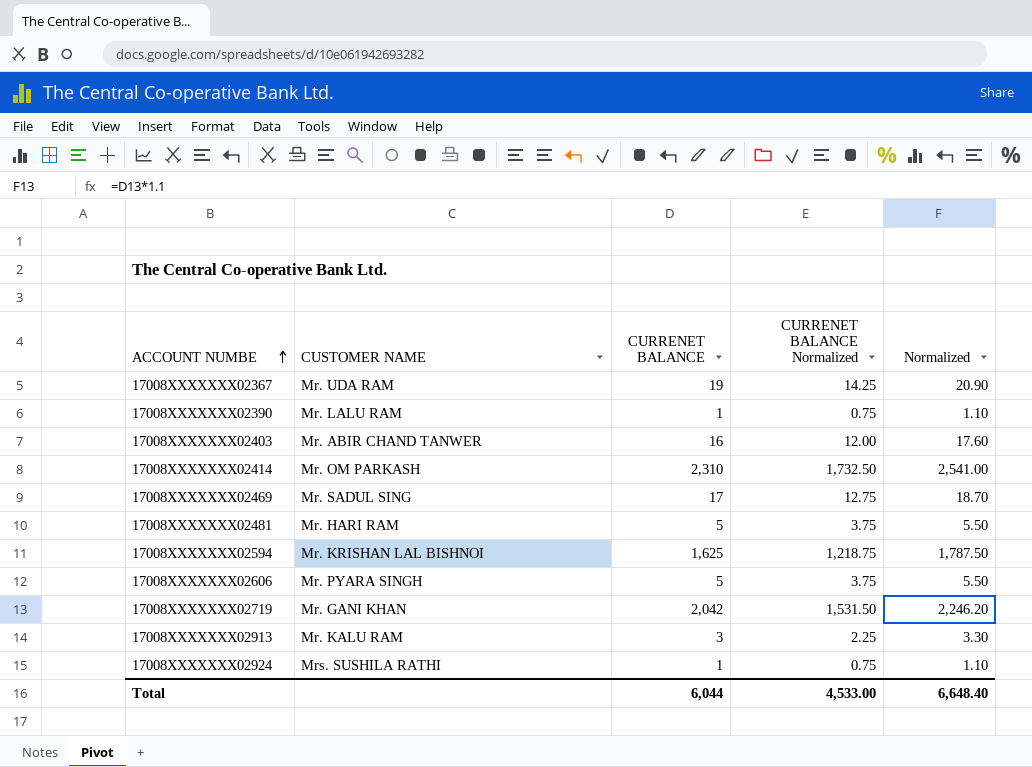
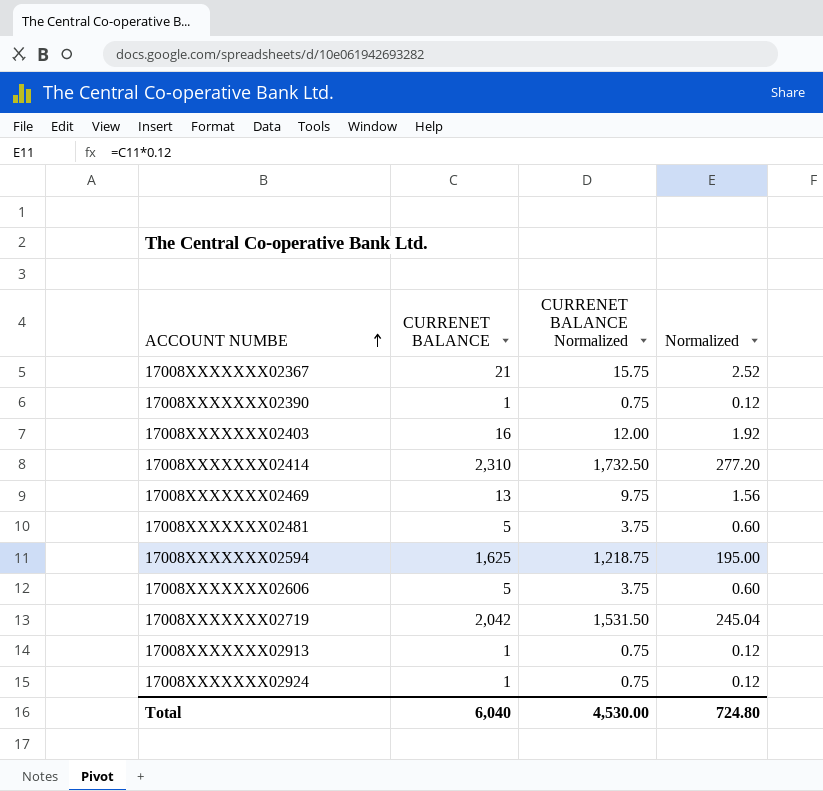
column CUSTOMER NAME | position: 2 -> none
column Normalized | formula: [CURRENET BALANCE] * 1.1 -> [CURRENET BALANCE] * 0.12
17008XXXXXXX02367 | CURRENET BALANCE: 19 -> 21
17008XXXXXXX02367 | CURRENET BALANCE Normalized: 14.25 -> 15.75
17008XXXXXXX02469 | CURRENET BALANCE: 17 -> 13
17008XXXXXXX02469 | CURRENET BALANCE Normalized: 12.75 -> 9.75
17008XXXXXXX02913 | CURRENET BALANCE: 3 -> 1
17008XXXXXXX02913 | CURRENET BALANCE Normalized: 2.25 -> 0.75
Total | CURRENET BALANCE: 6,044 -> 6,040
Total | CURRENET BALANCE Normalized: 4,533.00 -> 4,530.00
Total | Normalized: 6,648.40 -> 724.80

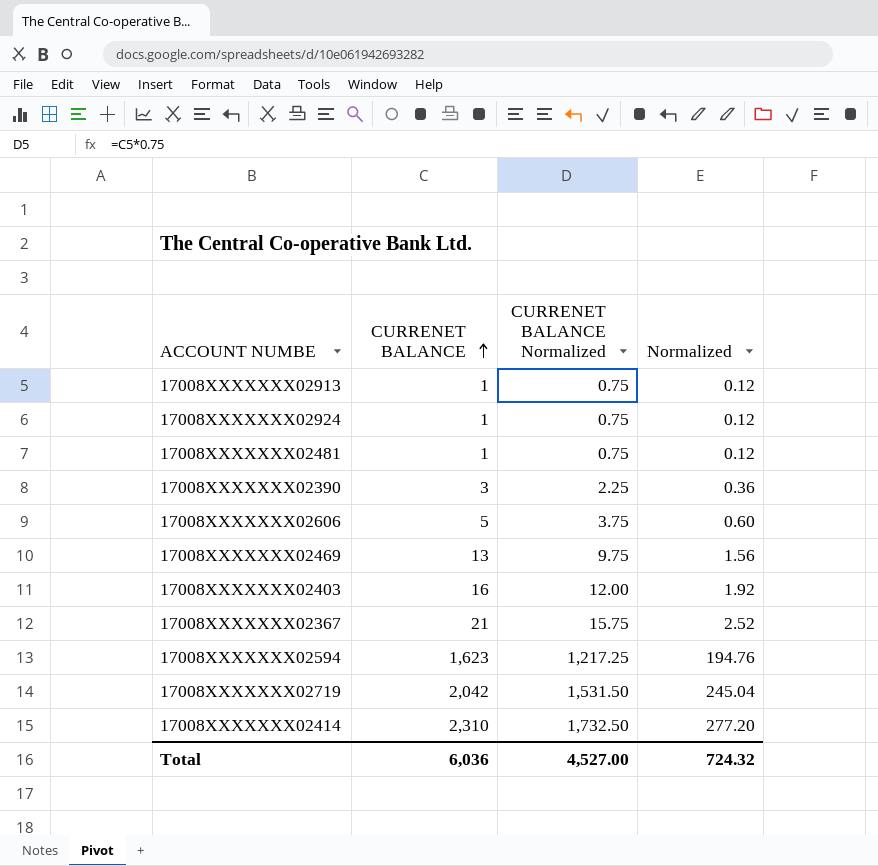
row order: ACCOUNT NUMBE ascending -> CURRENET BALANCE ascending
17008XXXXXXX02481 | CURRENET BALANCE: 5 -> 1
17008XXXXXXX02481 | CURRENET BALANCE Normalized: 3.75 -> 0.75
17008XXXXXXX02481 | Normalized: 0.60 -> 0.12
17008XXXXXXX02390 | CURRENET BALANCE: 1 -> 3
17008XXXXXXX02390 | CURRENET BALANCE Normalized: 0.75 -> 2.25
17008XXXXXXX02390 | Normalized: 0.12 -> 0.36
17008XXXXXXX02594 | CURRENET BALANCE: 1,625 -> 1,623
17008XXXXXXX02594 | CURRENET BALANCE Normalized: 1,218.75 -> 1,217.25
17008XXXXXXX02594 | Normalized: 195.00 -> 194.76
Total | CURRENET BALANCE: 6,040 -> 6,036
Total | CURRENET BALANCE Normalized: 4,530.00 -> 4,527.00
Total | Normalized: 724.80 -> 724.32

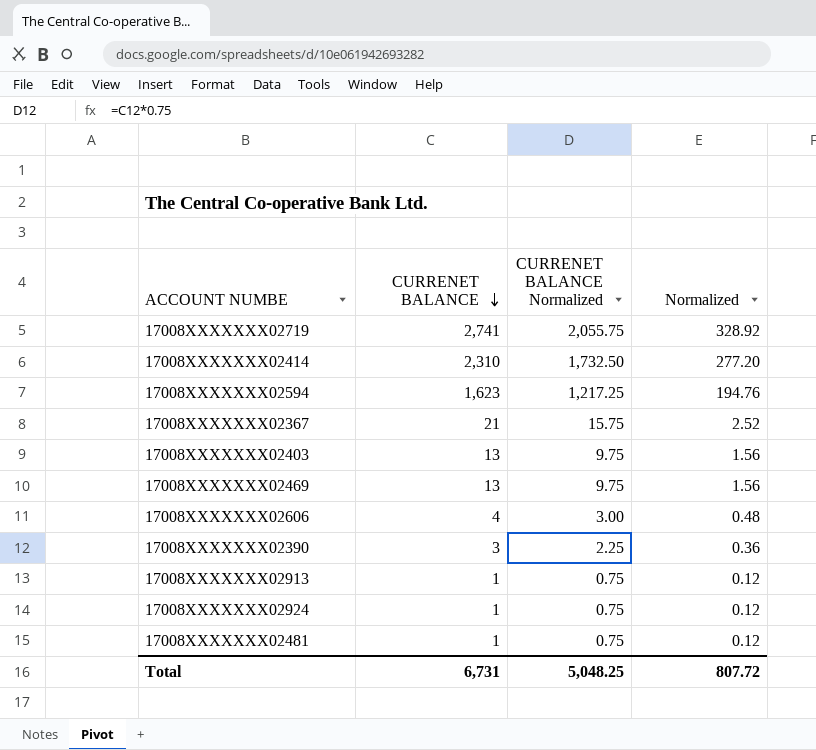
row order: CURRENET BALANCE ascending -> CURRENET BALANCE descending
17008XXXXXXX02719 | CURRENET BALANCE: 2,042 -> 2,741
17008XXXXXXX02719 | CURRENET BALANCE Normalized: 1,531.50 -> 2,055.75
17008XXXXXXX02719 | Normalized: 245.04 -> 328.92
17008XXXXXXX02403 | CURRENET BALANCE: 16 -> 13
17008XXXXXXX02403 | CURRENET BALANCE Normalized: 12.00 -> 9.75
17008XXXXXXX02403 | Normalized: 1.92 -> 1.56
17008XXXXXXX02606 | CURRENET BALANCE: 5 -> 4
17008XXXXXXX02606 | CURRENET BALANCE Normalized: 3.75 -> 3.00
17008XXXXXXX02606 | Normalized: 0.60 -> 0.48
Total | CURRENET BALANCE: 6,036 -> 6,731
Total | CURRENET BALANCE Normalized: 4,527.00 -> 5,048.25
Total | Normalized: 724.32 -> 807.72

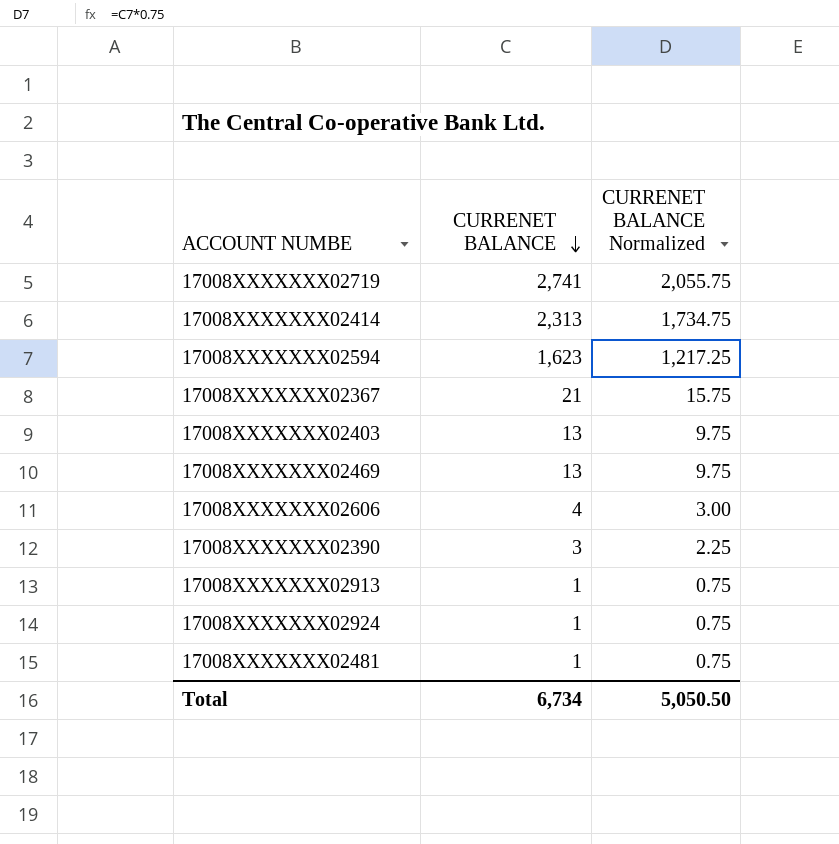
column Normalized | formula: [CURRENET BALANCE] * 0.12 -> none
17008XXXXXXX02414 | CURRENET BALANCE: 2,310 -> 2,313
17008XXXXXXX02414 | CURRENET BALANCE Normalized: 1,732.50 -> 1,734.75
Total | CURRENET BALANCE: 6,731 -> 6,734
Total | CURRENET BALANCE Normalized: 5,048.25 -> 5,050.50

